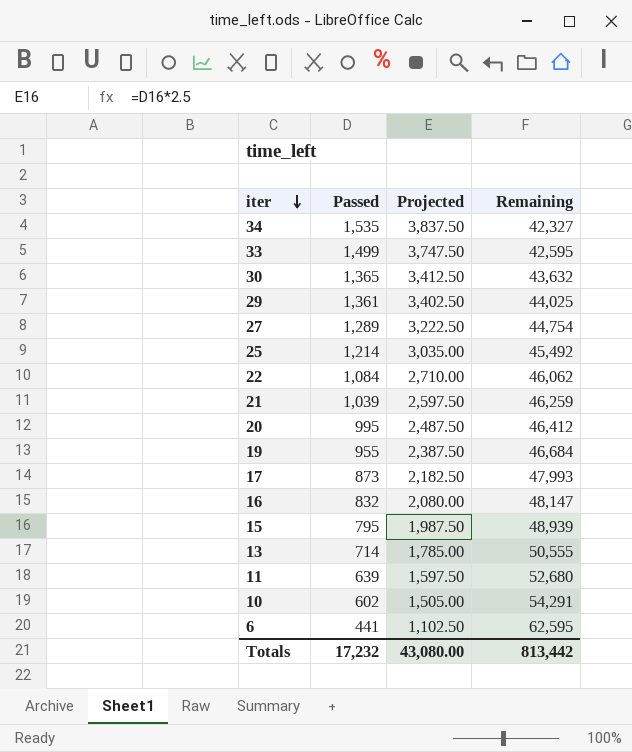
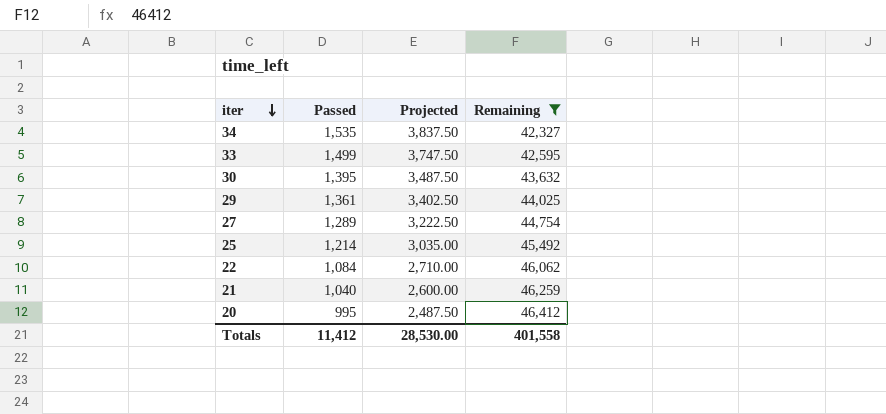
filter: none -> Remaining <= 46,412
30 | Passed: 1,365 -> 1,395
30 | Projected: 3,412.50 -> 3,487.50
21 | Passed: 1,039 -> 1,040
21 | Projected: 2,597.50 -> 2,600.00
Totals | Passed: 17,232 -> 11,412
Totals | Projected: 43,080.00 -> 28,530.00
Totals | Remaining: 813,442 -> 401,558

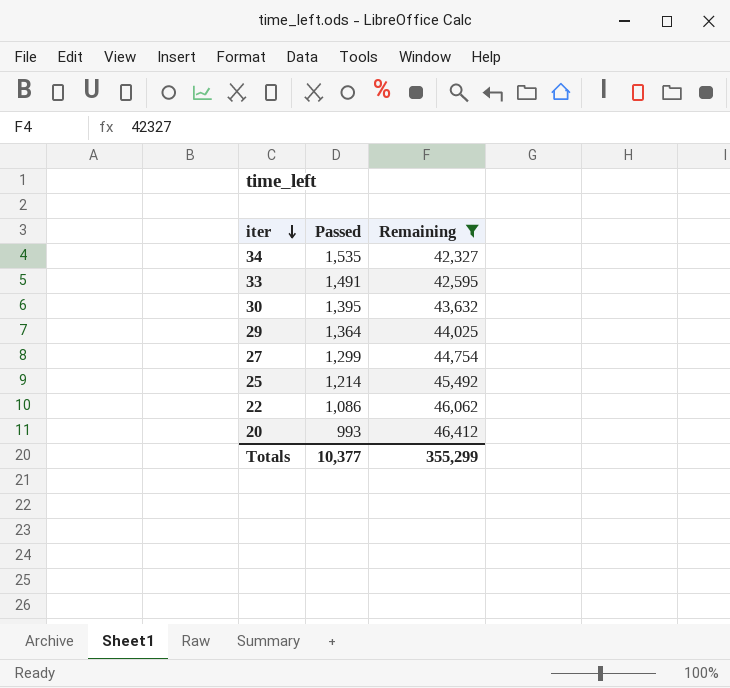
column Projected | formula: [Passed] * 2.5 -> none
row 21: 1,040 | 2,600.00 | 46,259 -> none
33 | Passed: 1,499 -> 1,491
29 | Passed: 1,361 -> 1,364
27 | Passed: 1,289 -> 1,299
22 | Passed: 1,084 -> 1,086
20 | Passed: 995 -> 993
Totals | Passed: 11,412 -> 10,377
Totals | Remaining: 401,558 -> 355,299

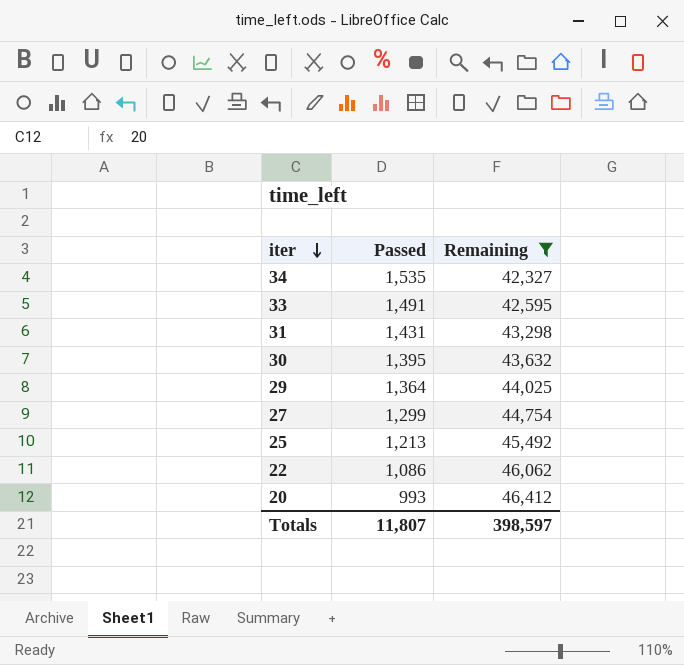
row 31: none -> 1,431 | 43,298
25 | Passed: 1,214 -> 1,213
Totals | Passed: 10,377 -> 11,807
Totals | Remaining: 355,299 -> 398,597

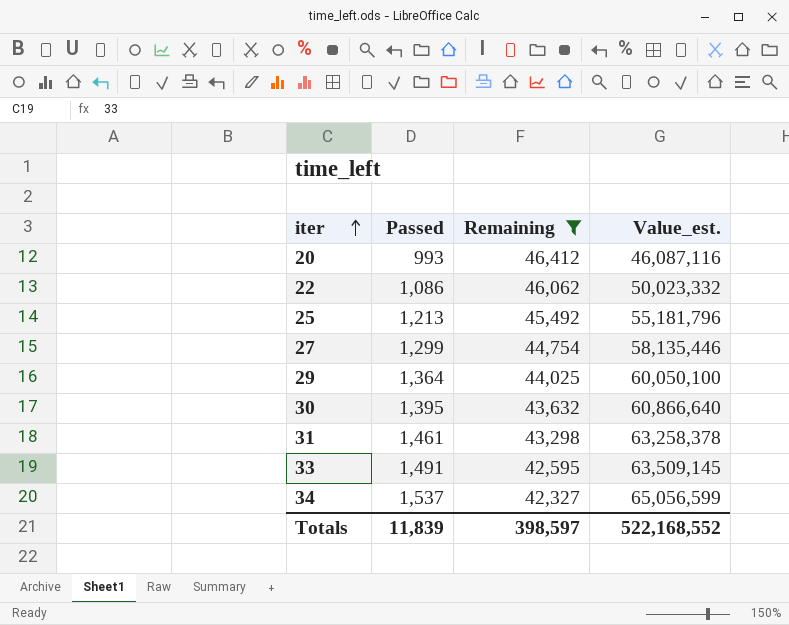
row order: iter descending -> iter ascending
column Value_est. | formula: none -> [Passed] * [Remaining]
31 | Passed: 1,431 -> 1,461
34 | Passed: 1,535 -> 1,537
Totals | Passed: 11,807 -> 11,839

